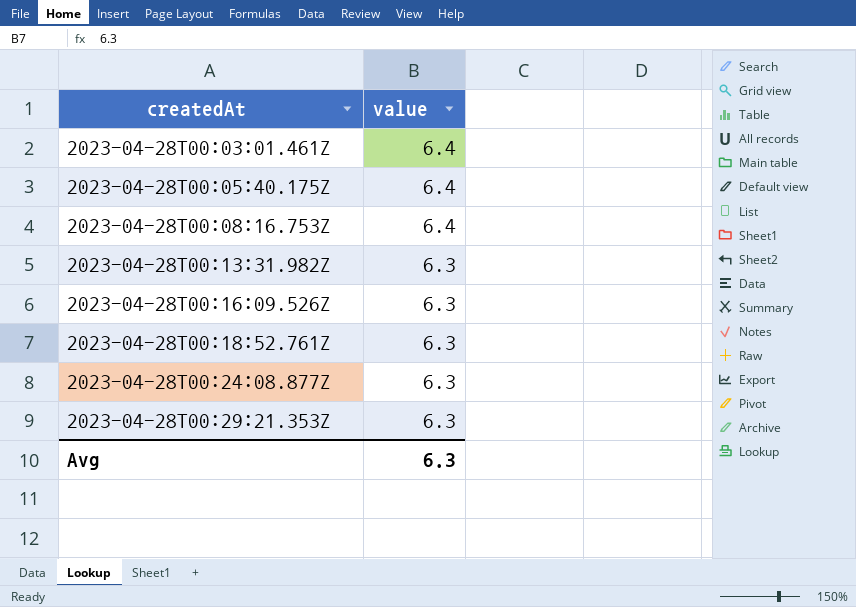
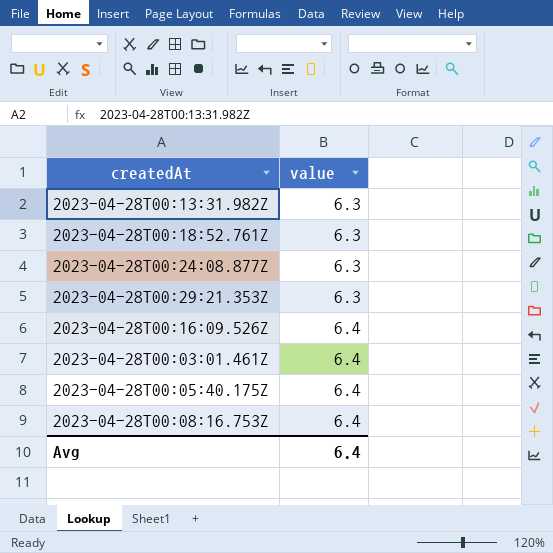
row order: createdAt ascending -> value ascending
2023-04-28T00:16:09.526Z | value: 6.3 -> 6.4
Avg | value: 6.3 -> 6.4

